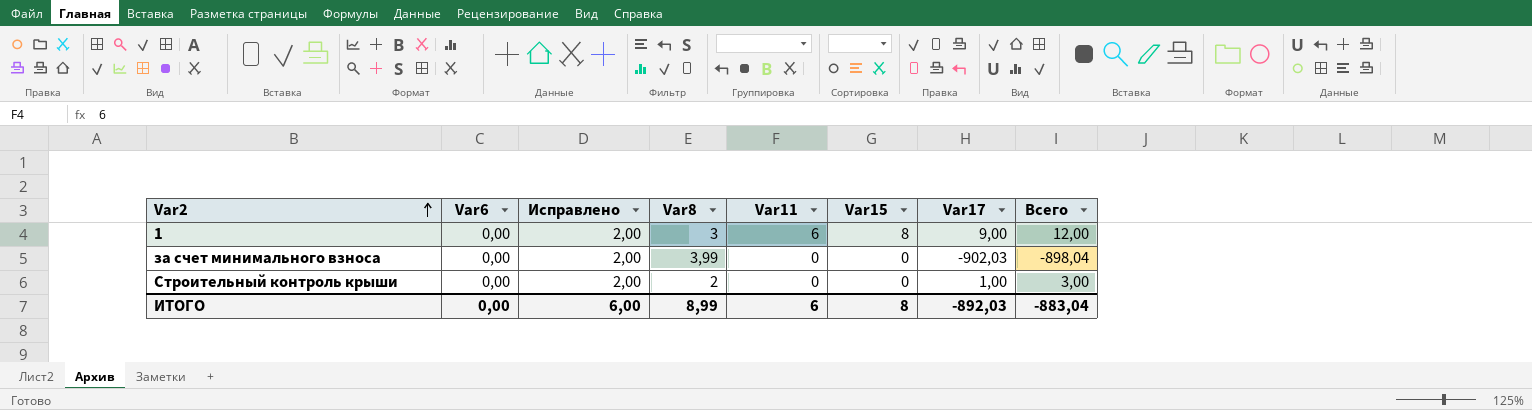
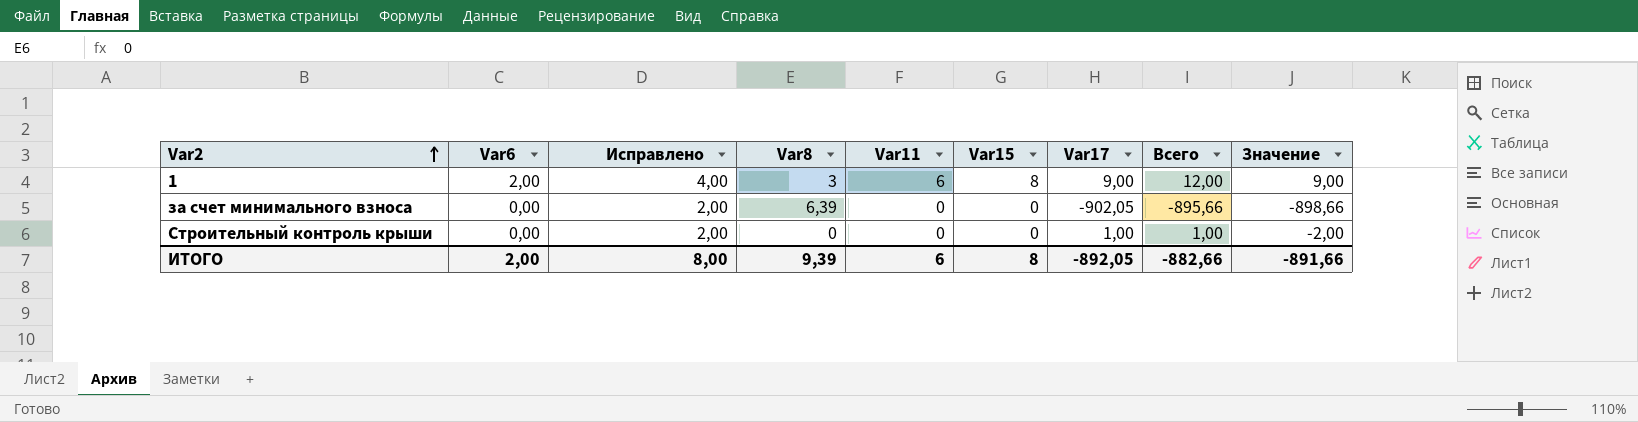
column Значение | formula: none -> [Всего] - 3
1 | Var6: 0,00 -> 2,00
1 | Исправлено: 2,00 -> 4,00
за счет минимального взноса | Var8: 3,99 -> 6,39
за счет минимального взноса | Var17: -902,03 -> -902,05
за счет минимального взноса | Всего: -898,04 -> -895,66
Строительный контроль крыши | Var8: 2 -> 0
Строительный контроль крыши | Всего: 3,00 -> 1,00
ИТОГО | Var6: 0,00 -> 2,00
ИТОГО | Исправлено: 6,00 -> 8,00
ИТОГО | Var8: 8,99 -> 9,39
ИТОГО | Var17: -892,03 -> -892,05
ИТОГО | Всего: -883,04 -> -882,66

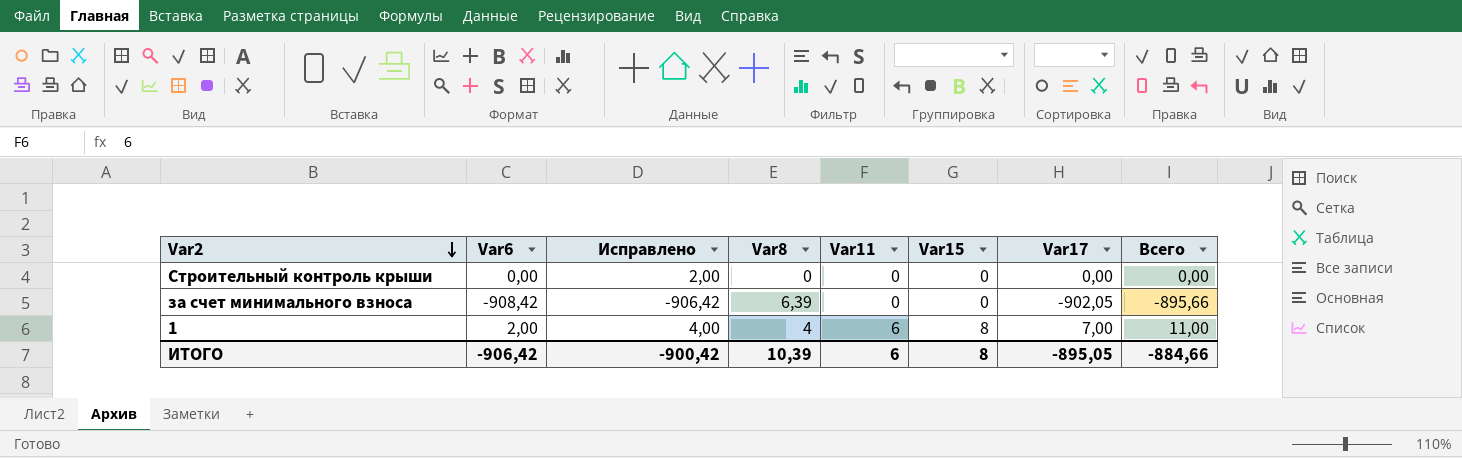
row order: Var2 ascending -> Var2 descending
column Значение | formula: [Всего] - 3 -> none
Строительный контроль крыши | Var17: 1,00 -> 0,00
Строительный контроль крыши | Всего: 1,00 -> 0,00
за счет минимального взноса | Var6: 0,00 -> -908,42
за счет минимального взноса | Исправлено: 2,00 -> -906,42
1 | Var8: 3 -> 4
1 | Var17: 9,00 -> 7,00
1 | Всего: 12,00 -> 11,00
ИТОГО | Var6: 2,00 -> -906,42
ИТОГО | Исправлено: 8,00 -> -900,42
ИТОГО | Var8: 9,39 -> 10,39
ИТОГО | Var17: -892,05 -> -895,05
ИТОГО | Всего: -882,66 -> -884,66

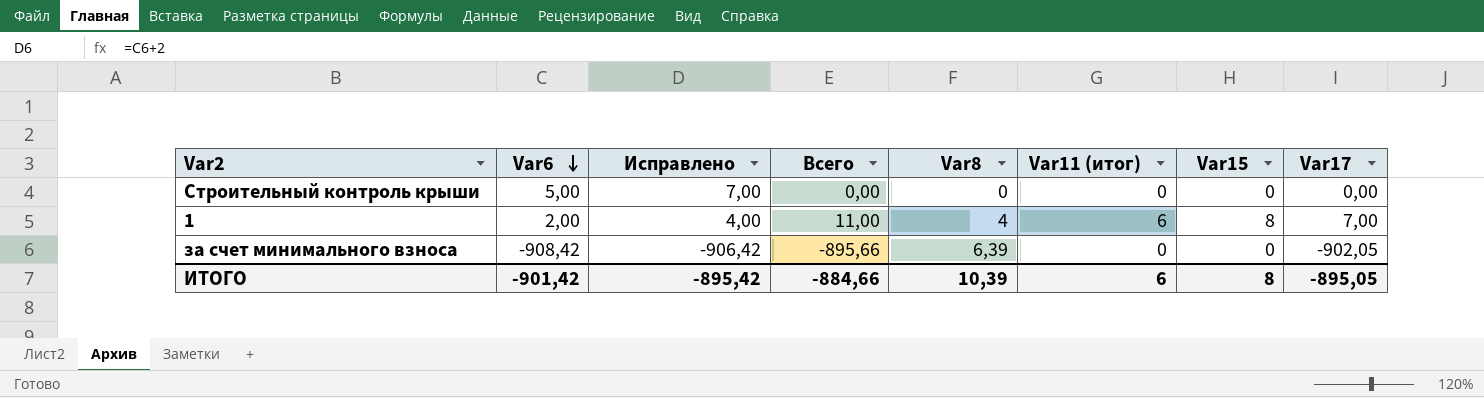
row order: Var2 descending -> Var6 descending
column Всего | position: 8 -> 4
column name: Var11 -> Var11 (итог)
Строительный контроль крыши | Var6: 0,00 -> 5,00
Строительный контроль крыши | Исправлено: 2,00 -> 7,00
ИТОГО | Var6: -906,42 -> -901,42
ИТОГО | Исправлено: -900,42 -> -895,42

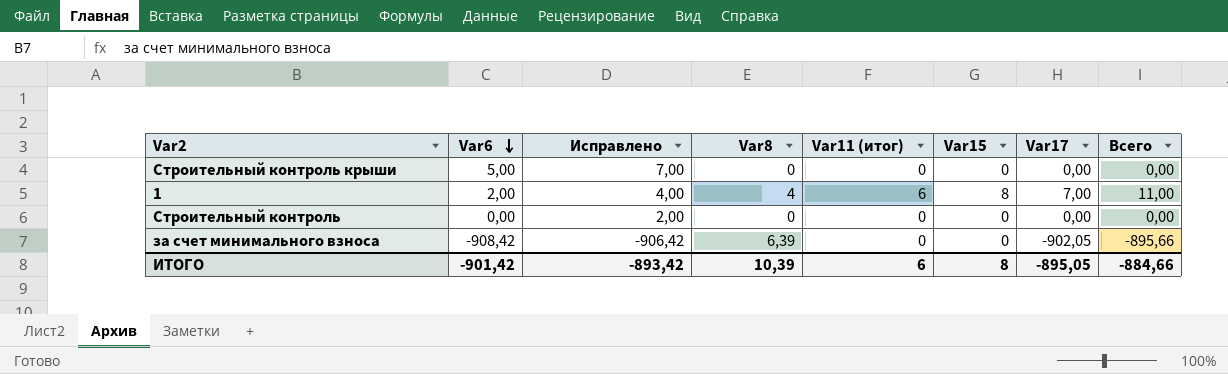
column Всего | position: 4 -> 8
row Строительный контроль: none -> 0,00 | 2,00 | 0 | 0 | 0 | 0,00 | 0,00
ИТОГО | Исправлено: -895,42 -> -893,42

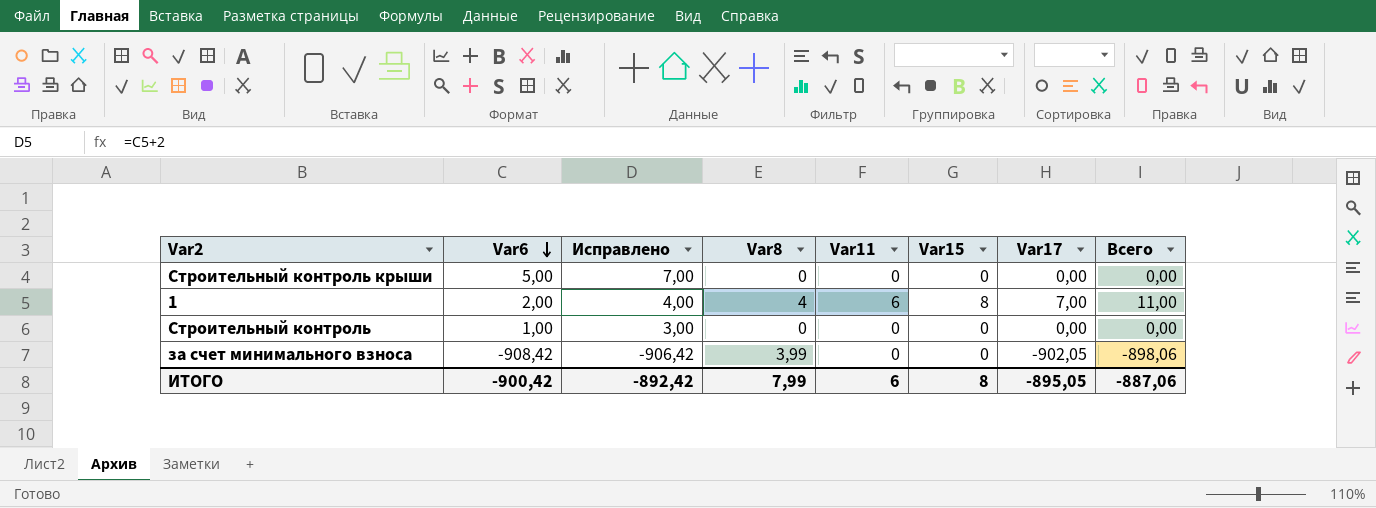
column name: Var11 (итог) -> Var11
Строительный контроль | Var6: 0,00 -> 1,00
Строительный контроль | Исправлено: 2,00 -> 3,00
за счет минимального взноса | Var8: 6,39 -> 3,99
за счет минимального взноса | Всего: -895,66 -> -898,06
ИТОГО | Var6: -901,42 -> -900,42
ИТОГО | Исправлено: -893,42 -> -892,42
ИТОГО | Var8: 10,39 -> 7,99
ИТОГО | Всего: -884,66 -> -887,06

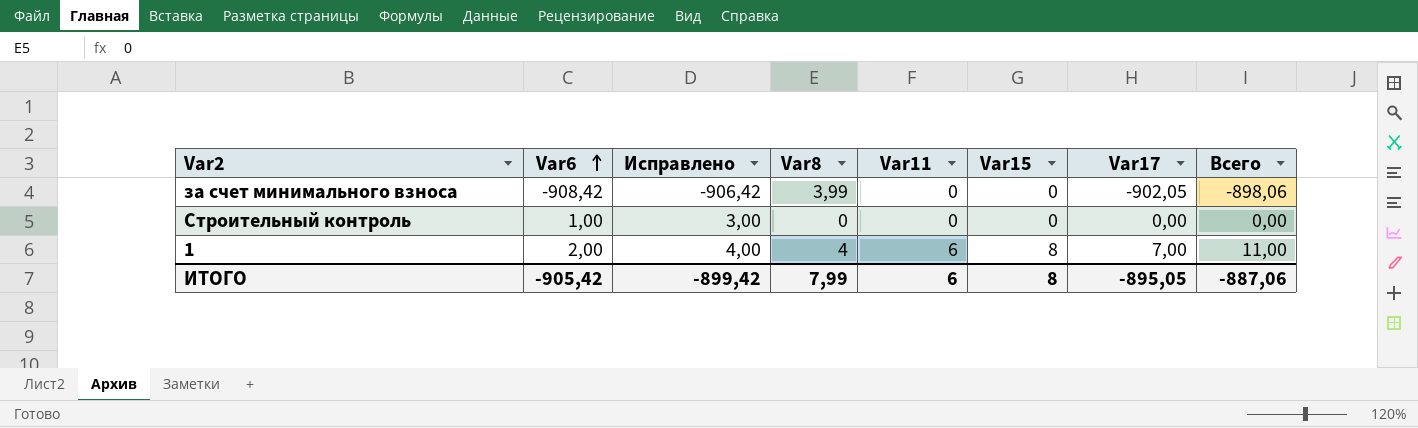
row order: Var6 descending -> Var6 ascending
row Строительный контроль крыши: 5,00 | 7,00 | 0 | 0 | 0 | 0,00 | 0,00 -> none
ИТОГО | Var6: -900,42 -> -905,42
ИТОГО | Исправлено: -892,42 -> -899,42

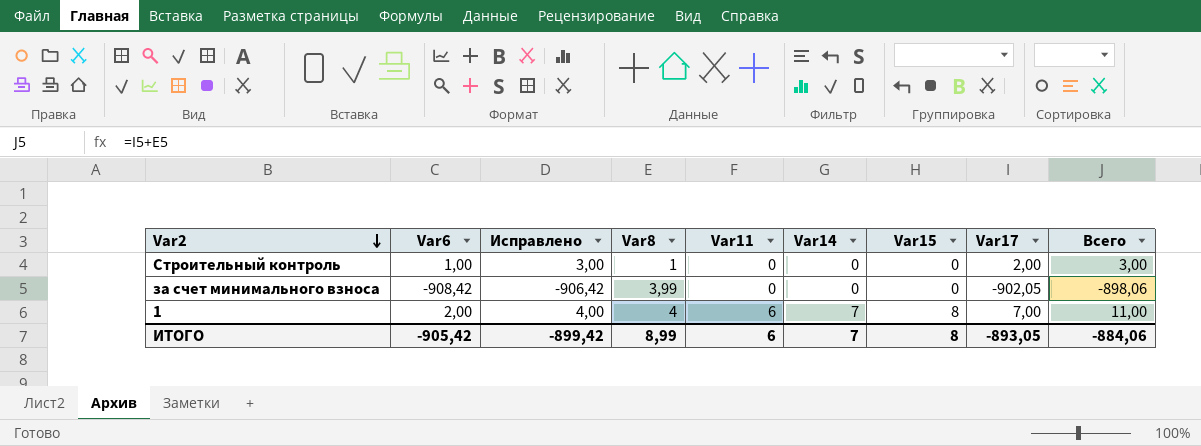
row order: Var6 ascending -> Var2 descending
column Var14 | position: none -> 6
Строительный контроль | Var8: 0 -> 1
Строительный контроль | Var17: 0,00 -> 2,00
Строительный контроль | Всего: 0,00 -> 3,00
ИТОГО | Var8: 7,99 -> 8,99
ИТОГО | Var17: -895,05 -> -893,05
ИТОГО | Всего: -887,06 -> -884,06

